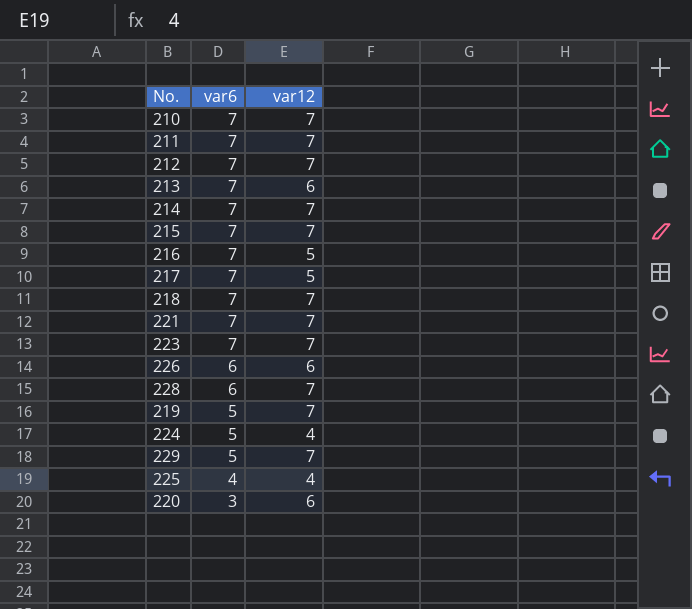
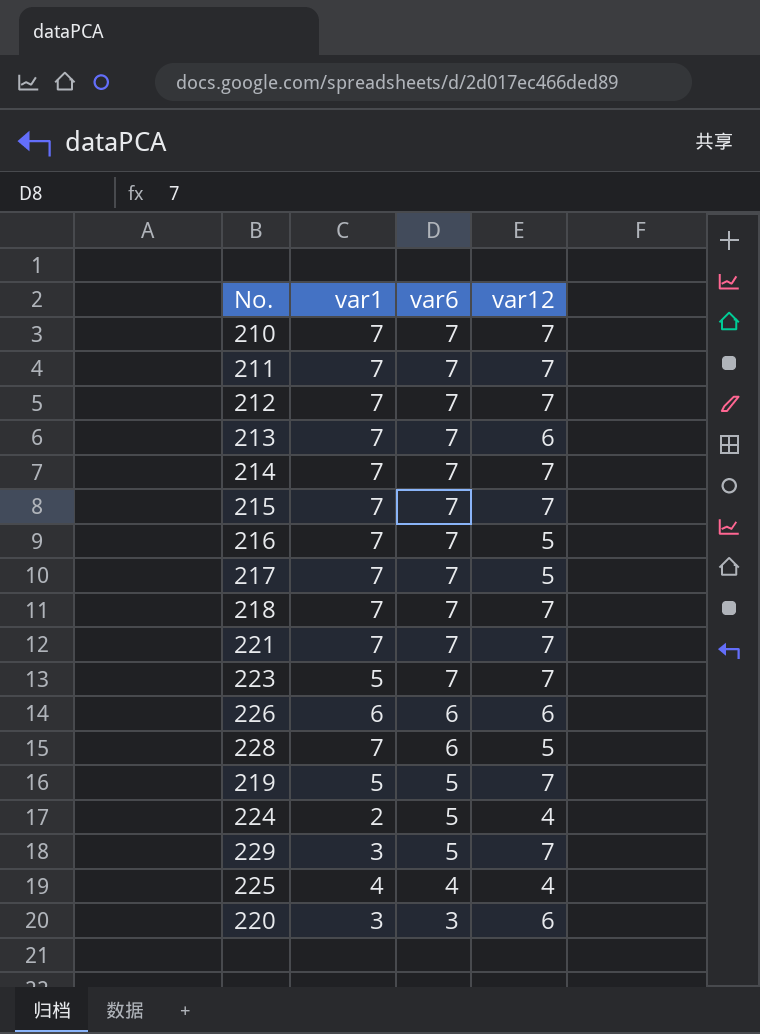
column var1 | position: none -> 2
228 | var12: 7 -> 5

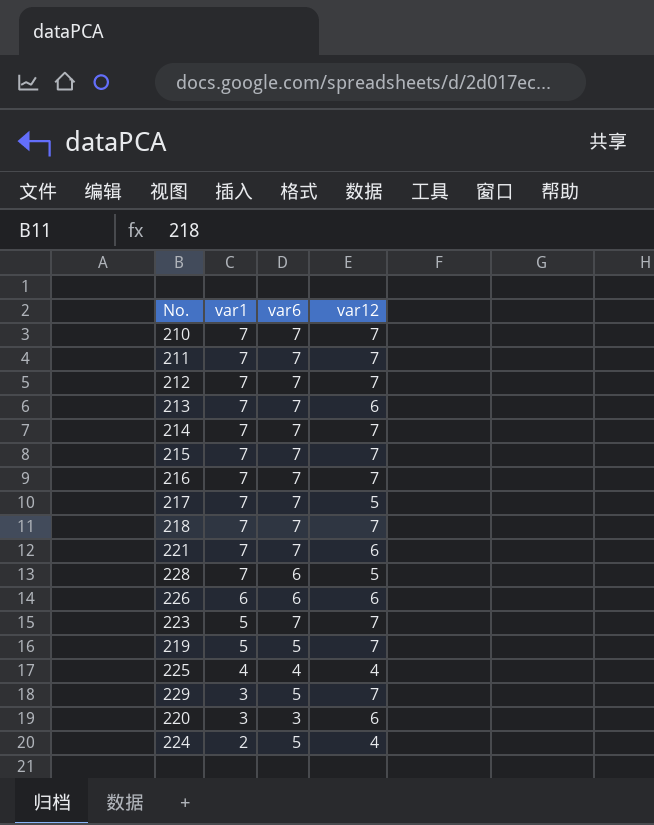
row order: var6 descending -> var1 descending
216 | var12: 5 -> 7
221 | var12: 7 -> 6

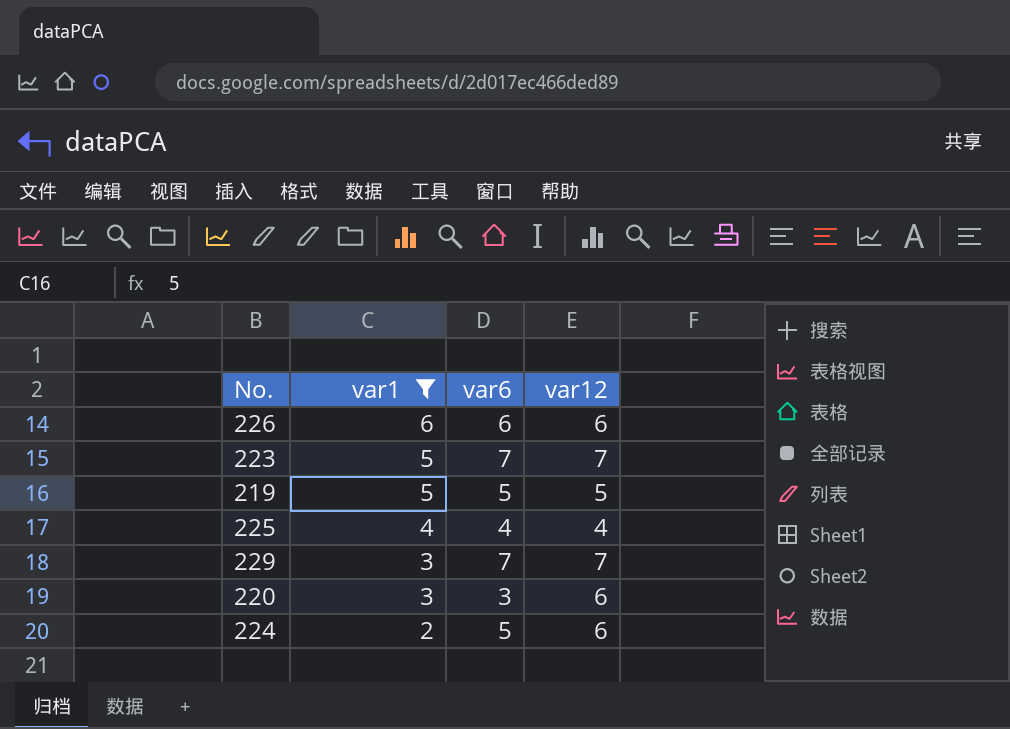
filter: none -> var1 != 7
219 | var12: 7 -> 5
229 | var6: 5 -> 7
224 | var12: 4 -> 6

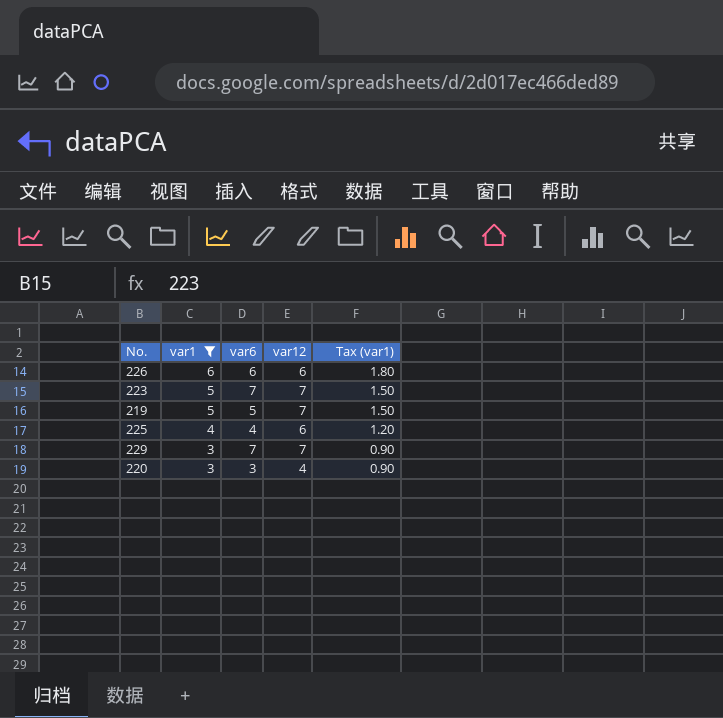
column Tax (var1) | formula: none -> [var1] * 0.3
row 224: 2 | 5 | 6 -> none
219 | var12: 5 -> 7
225 | var12: 4 -> 6
220 | var12: 6 -> 4

